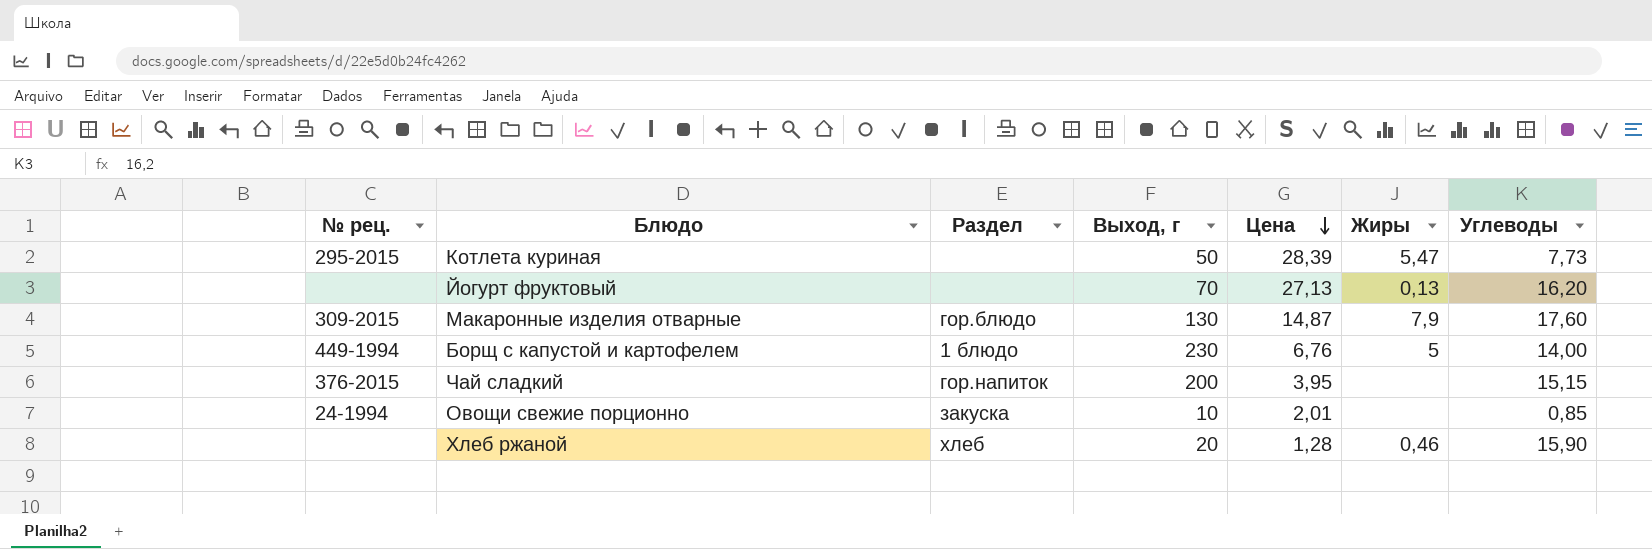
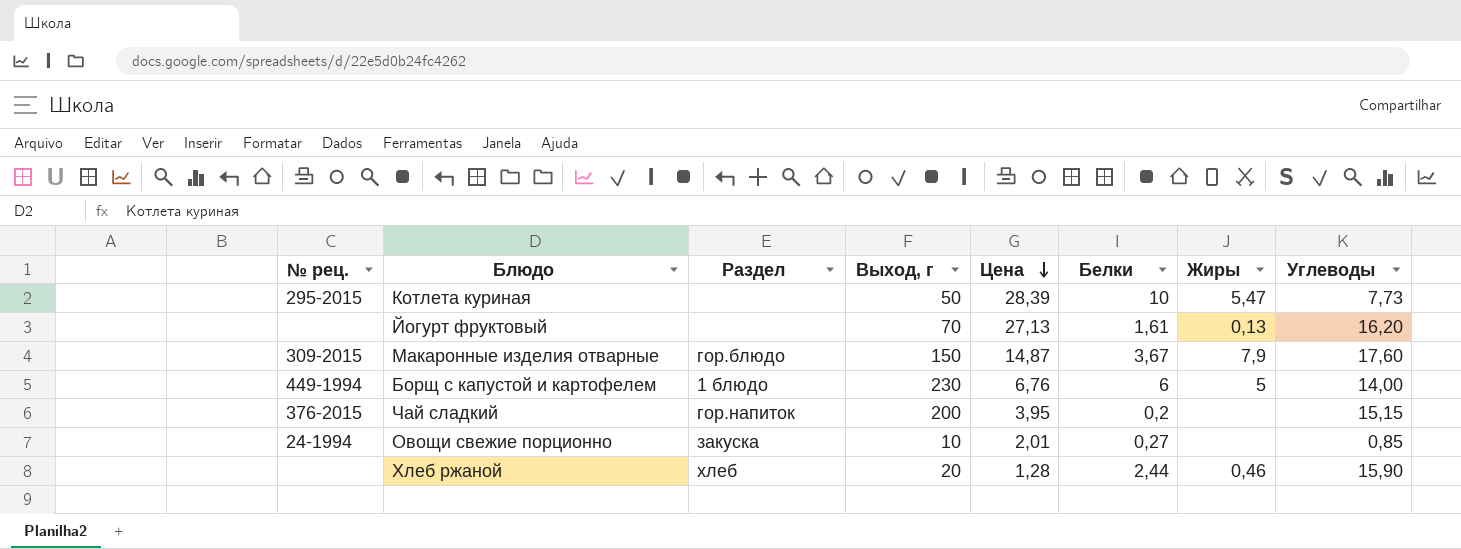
column Белки | position: none -> 6
Макаронные изделия отварные | Выход, г: 130 -> 150

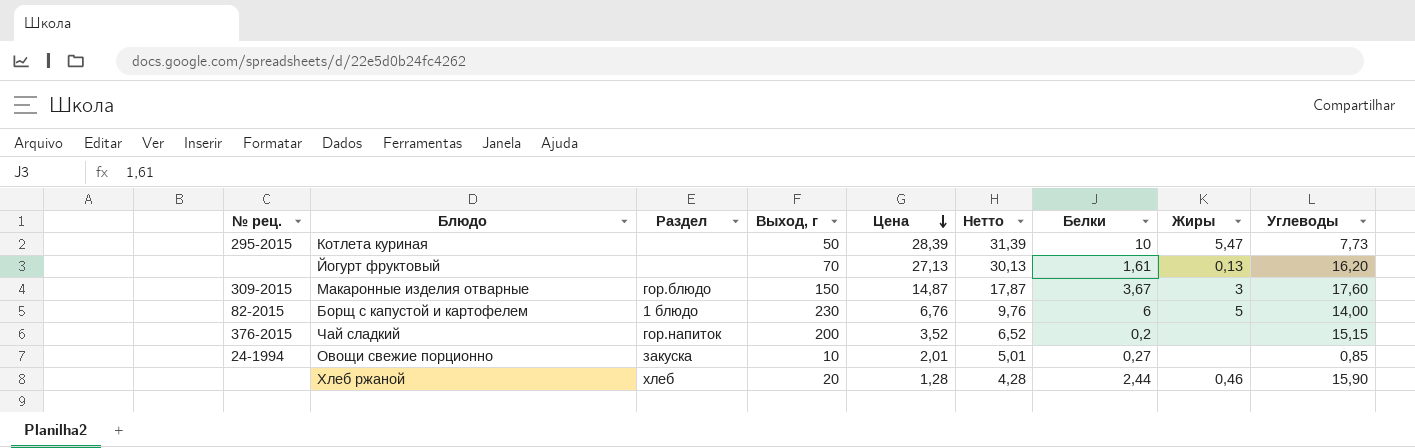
column Нетто | formula: none -> [Цена] + 3
Макаронные изделия отварные | Жиры: 7,9 -> 3
Борщ с капустой и картофелем | № рец.: 449-1994 -> 82-2015
Чай сладкий | Цена: 3,95 -> 3,52

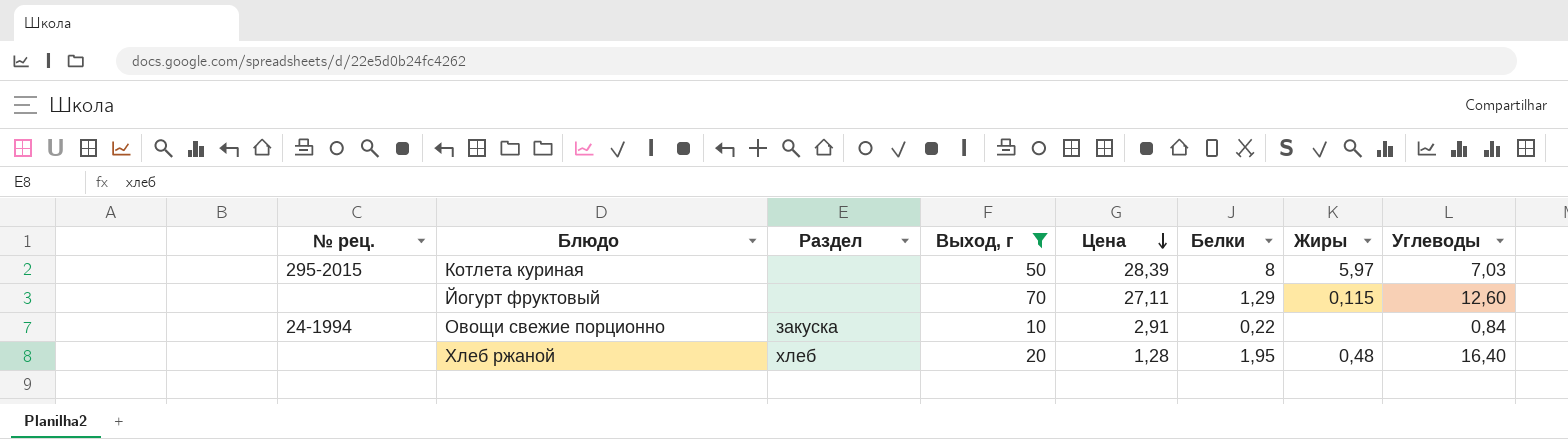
filter: none -> Выход, г <= 70
column Нетто | formula: [Цена] + 3 -> none
Котлета куриная | Белки: 10 -> 8
Котлета куриная | Жиры: 5,47 -> 5,97
Котлета куриная | Углеводы: 7,73 -> 7,03
Йогурт фруктовый | Цена: 27,13 -> 27,11
Йогурт фруктовый | Белки: 1,61 -> 1,29
Йогурт фруктовый | Жиры: 0,13 -> 0,115
Йогурт фруктовый | Углеводы: 16,20 -> 12,60
Овощи свежие порционно | Цена: 2,01 -> 2,91
Овощи свежие порционно | Белки: 0,27 -> 0,22
Овощи свежие порционно | Углеводы: 0,85 -> 0,84
Хлеб ржаной | Белки: 2,44 -> 1,95
Хлеб ржаной | Жиры: 0,46 -> 0,48
Хлеб ржаной | Углеводы: 15,90 -> 16,40

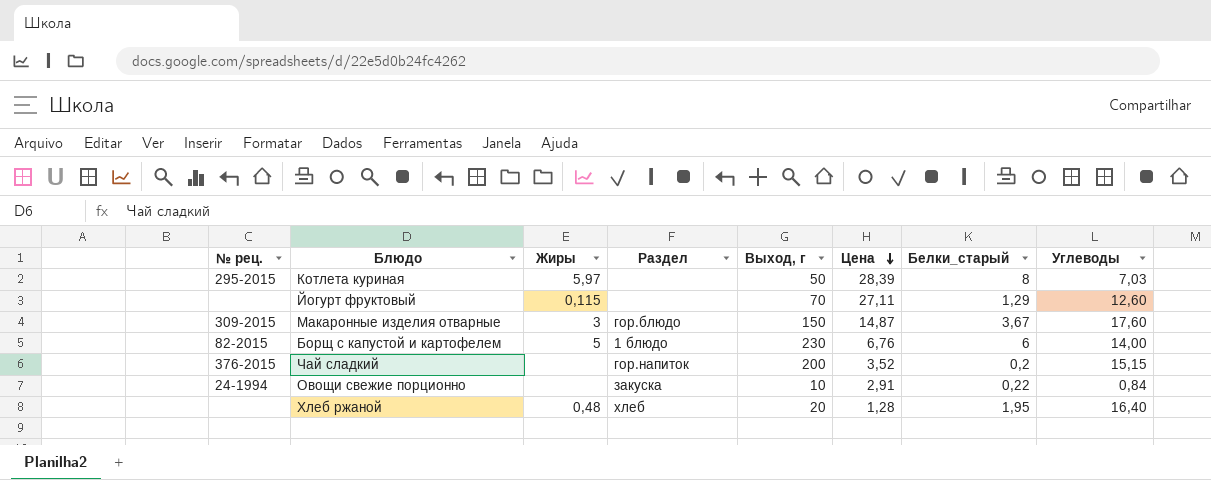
filter: Выход, г <= 70 -> none
column Жиры | position: 7 -> 3
column name: Белки -> Белки_старый

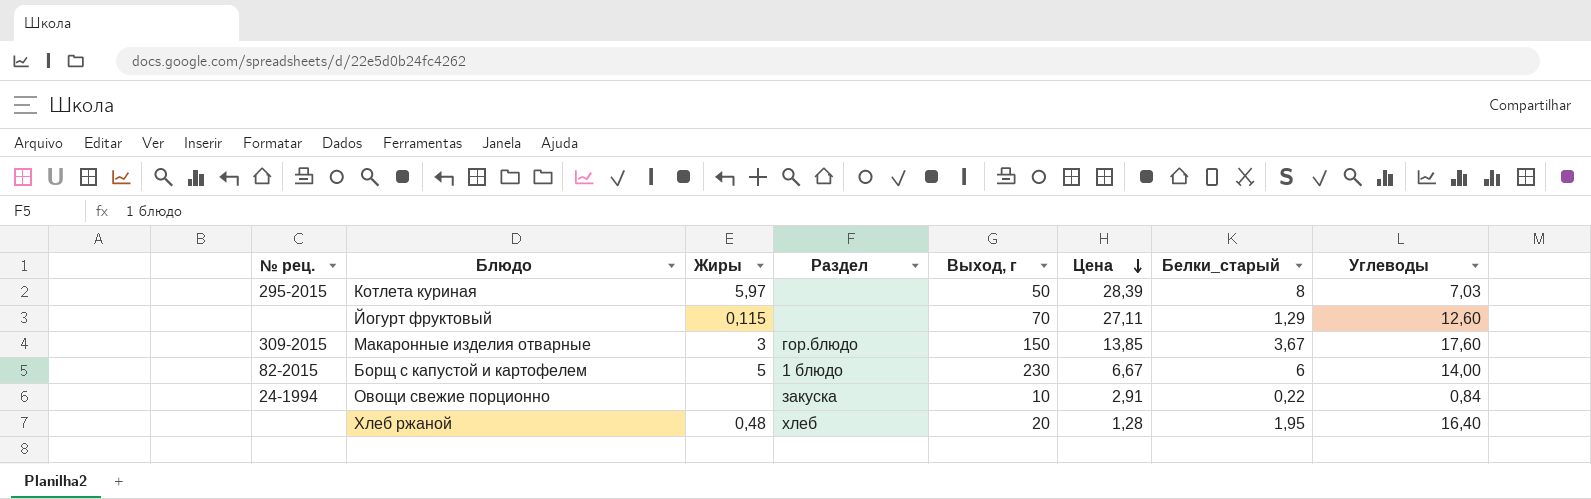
row Чай сладкий: 376-2015 | none | гор.напиток | 200 | 3,52 | 0,2 | 15,15 -> none
Макаронные изделия отварные | Цена: 14,87 -> 13,85
Борщ с капустой и картофелем | Цена: 6,76 -> 6,67

